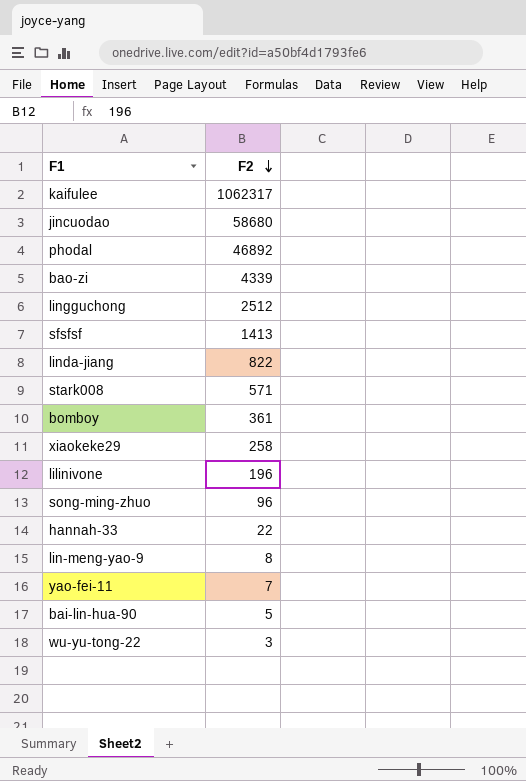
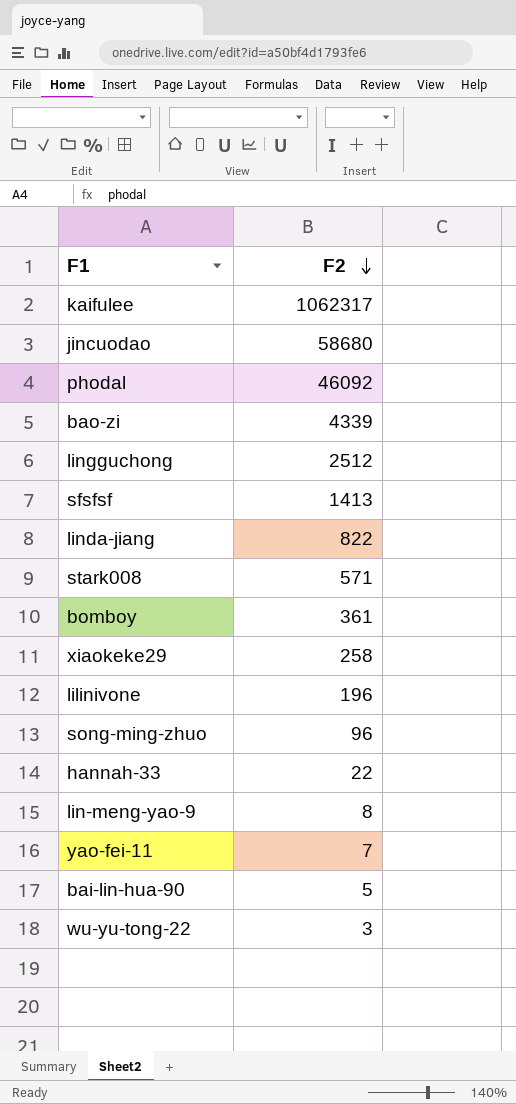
phodal | F2: 46892 -> 46092

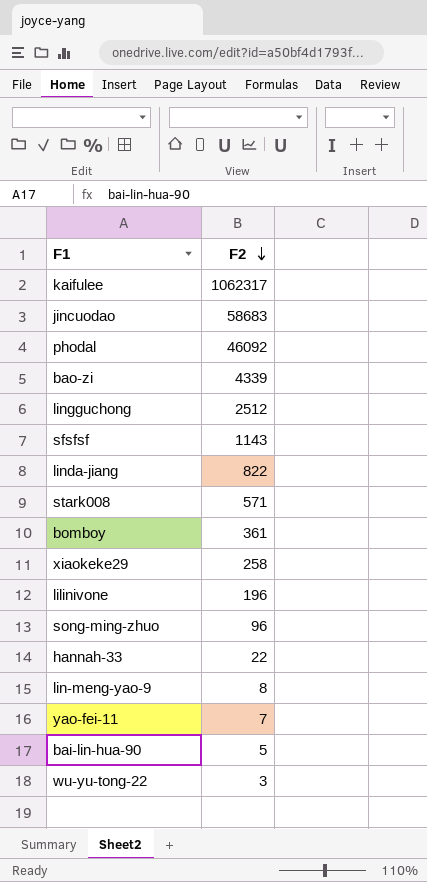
jincuodao | F2: 58680 -> 58683
sfsfsf | F2: 1413 -> 1143

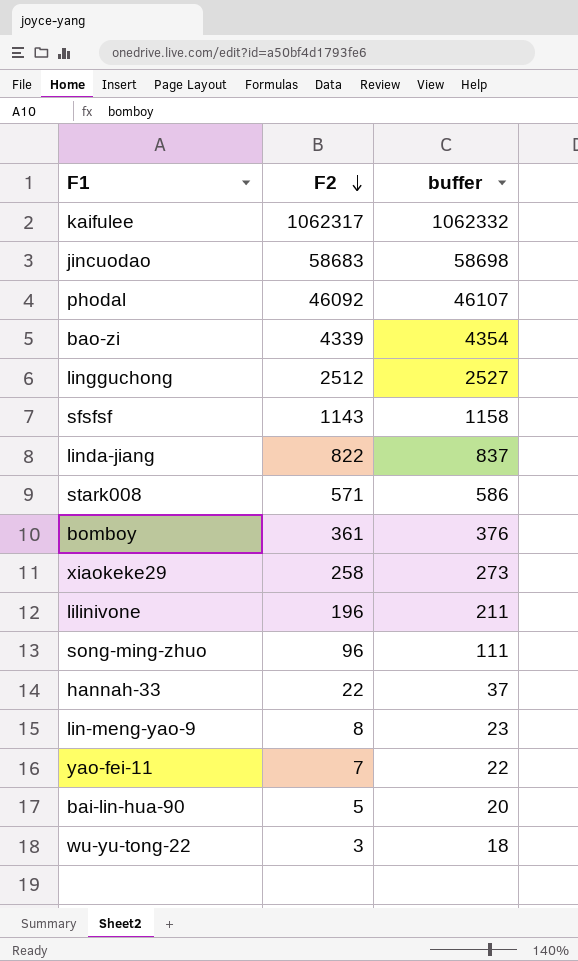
column buffer | formula: none -> [F2] + 15

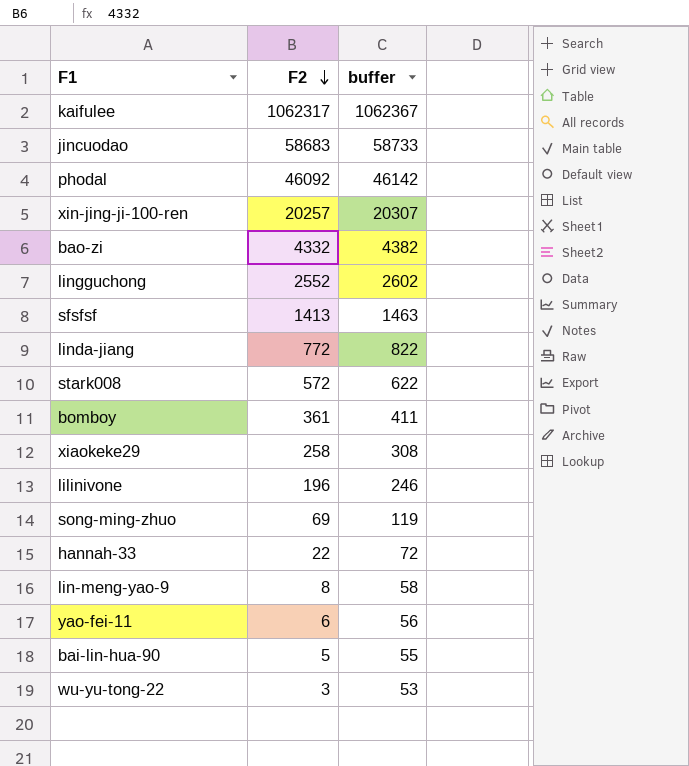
column buffer | formula: [F2] + 15 -> [F2] + 50
row xin-jing-ji-100-ren: none -> 20257 | 20307
bao-zi | F2: 4339 -> 4332
lingguchong | F2: 2512 -> 2552
sfsfsf | F2: 1143 -> 1413
linda-jiang | F2: 822 -> 772
stark008 | F2: 571 -> 572
song-ming-zhuo | F2: 96 -> 69
yao-fei-11 | F2: 7 -> 6

